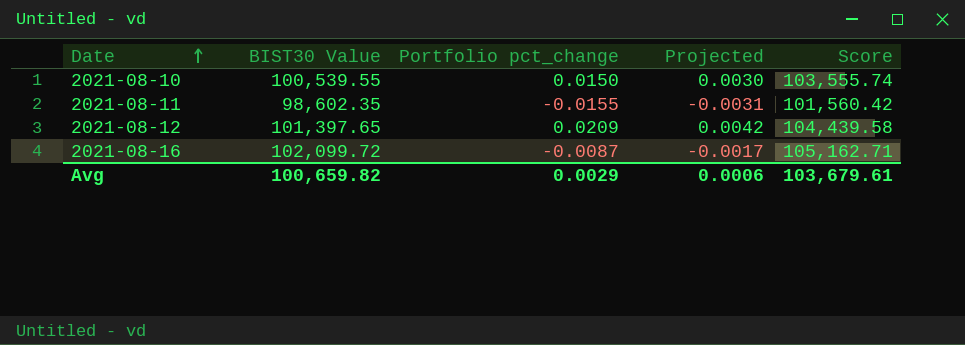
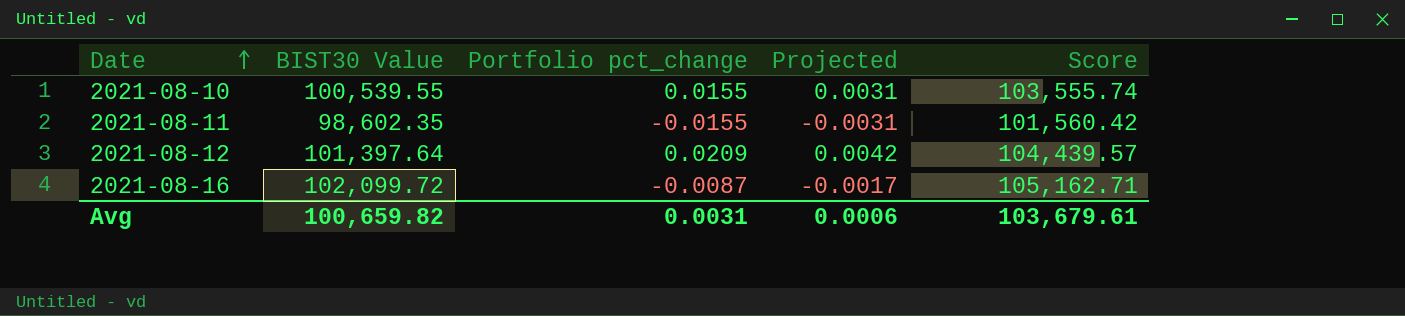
2021-08-10 | Portfolio pct_change: 0.0150 -> 0.0155
2021-08-10 | Projected: 0.0030 -> 0.0031
2021-08-12 | BIST30 Value: 101,397.65 -> 101,397.64
2021-08-12 | Score: 104,439.58 -> 104,439.57
Avg | Portfolio pct_change: 0.0029 -> 0.0031

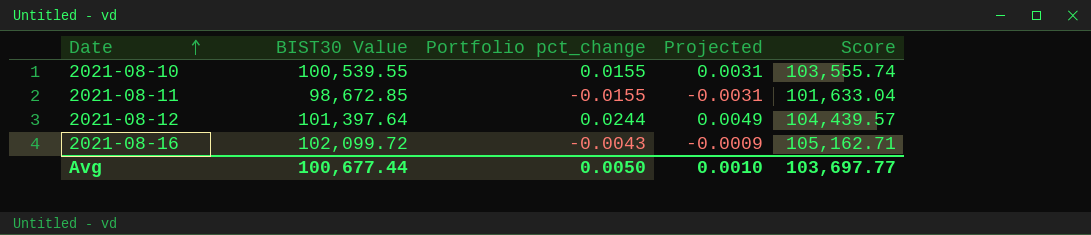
2021-08-11 | BIST30 Value: 98,602.35 -> 98,672.85
2021-08-11 | Score: 101,560.42 -> 101,633.04
2021-08-12 | Portfolio pct_change: 0.0209 -> 0.0244
2021-08-12 | Projected: 0.0042 -> 0.0049
2021-08-16 | Portfolio pct_change: -0.0087 -> -0.0043
2021-08-16 | Projected: -0.0017 -> -0.0009
Avg | BIST30 Value: 100,659.82 -> 100,677.44
Avg | Portfolio pct_change: 0.0031 -> 0.0050
Avg | Projected: 0.0006 -> 0.0010
Avg | Score: 103,679.61 -> 103,697.77

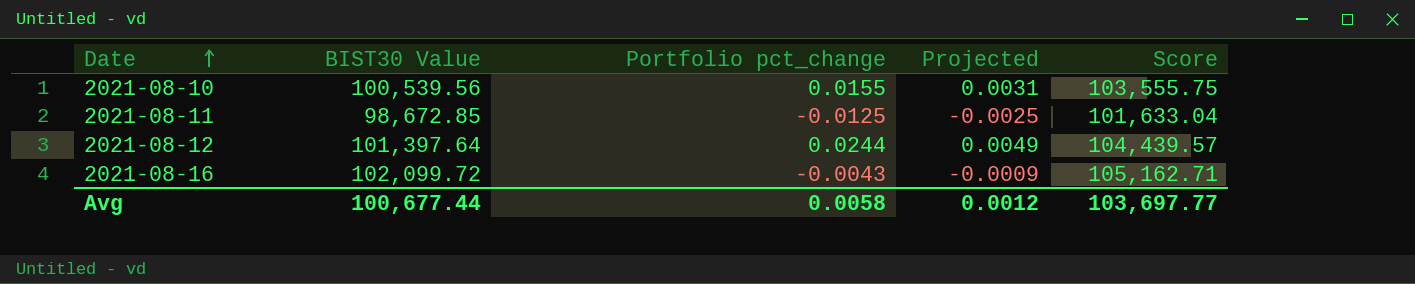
2021-08-10 | BIST30 Value: 100,539.55 -> 100,539.56
2021-08-10 | Score: 103,555.74 -> 103,555.75
2021-08-11 | Portfolio pct_change: -0.0155 -> -0.0125
2021-08-11 | Projected: -0.0031 -> -0.0025
Avg | Portfolio pct_change: 0.0050 -> 0.0058
Avg | Projected: 0.0010 -> 0.0012

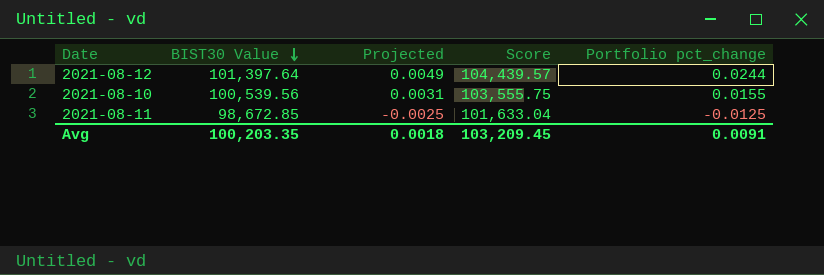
row order: Date ascending -> BIST30 Value descending
column Portfolio pct_change | position: 3 -> 5
row 2021-08-16: 102,099.72 | -0.0043 | -0.0009 | 105,162.71 -> none
Avg | BIST30 Value: 100,677.44 -> 100,203.35
Avg | Projected: 0.0012 -> 0.0018
Avg | Score: 103,697.77 -> 103,209.45
Avg | Portfolio pct_change: 0.0058 -> 0.0091

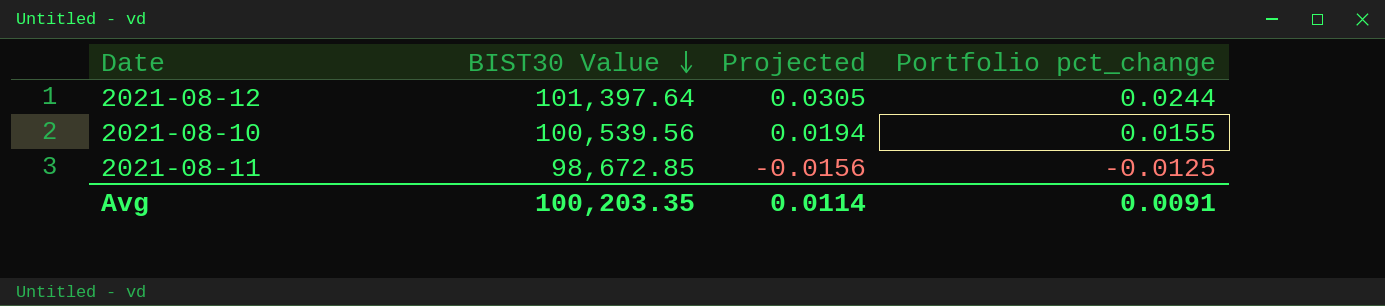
column Score | formula: [BIST30 Value] * 1.03 -> none
column Projected | formula: [Portfolio pct_change] * 0.2 -> [Portfolio pct_change] * 1.25
Avg | Projected: 0.0018 -> 0.0114

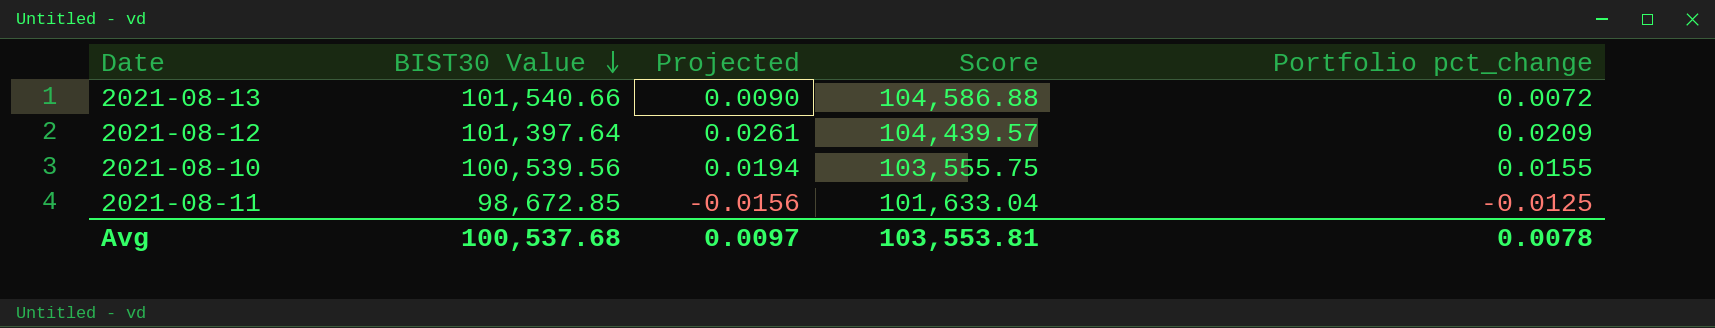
column Score | formula: none -> [BIST30 Value] * 1.03
row 2021-08-13: none -> 101,540.66 | 0.0090 | 104,586.88 | 0.0072
2021-08-12 | Projected: 0.0305 -> 0.0261
2021-08-12 | Portfolio pct_change: 0.0244 -> 0.0209
Avg | BIST30 Value: 100,203.35 -> 100,537.68
Avg | Projected: 0.0114 -> 0.0097
Avg | Portfolio pct_change: 0.0091 -> 0.0078

